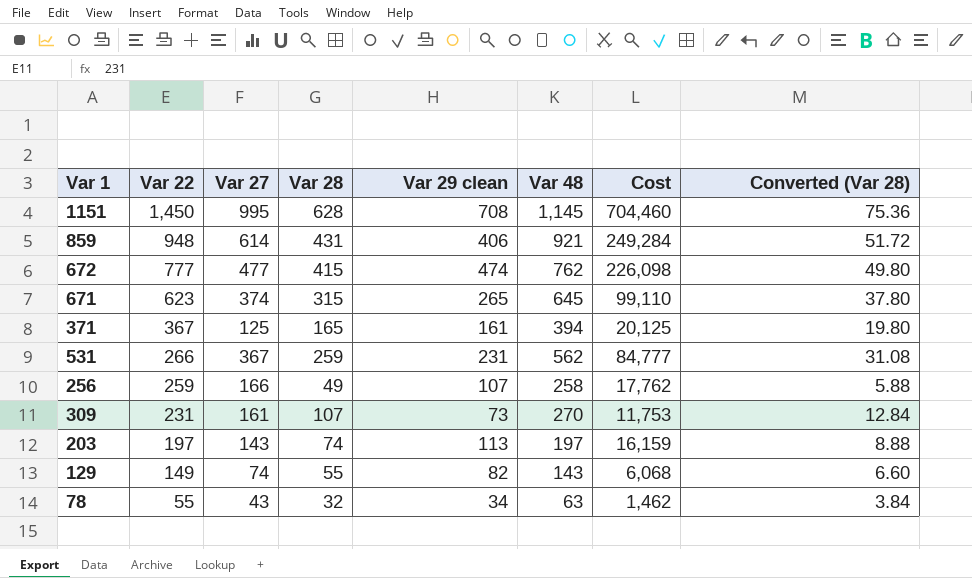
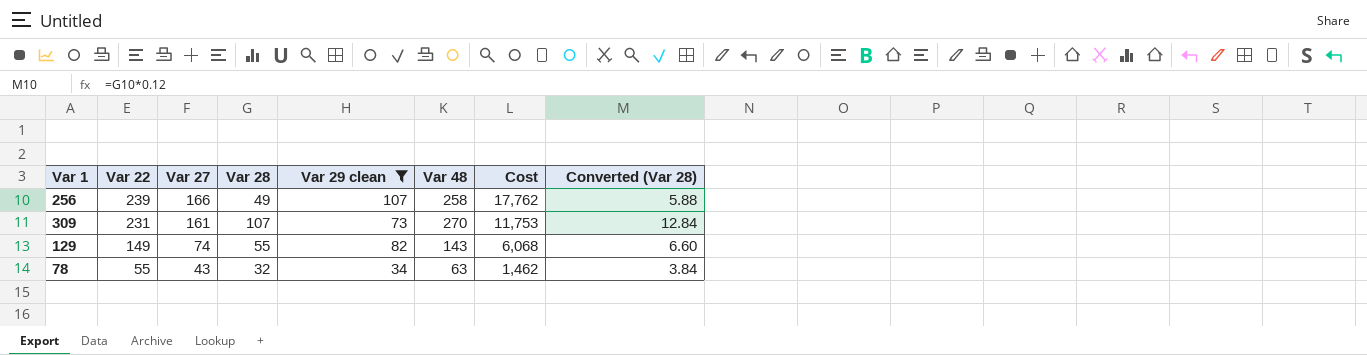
filter: none -> Var 29 clean <= 107
256 | Var 22: 259 -> 239

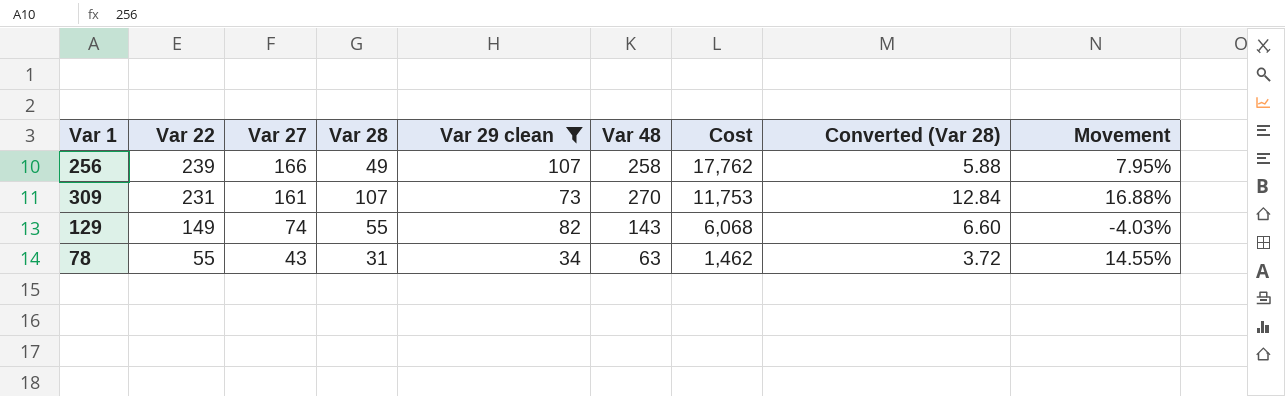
column Movement | formula: none -> ([Var 48] - [Var 22]) / [Var 22]
78 | Var 28: 32 -> 31
78 | Converted (Var 28): 3.84 -> 3.72

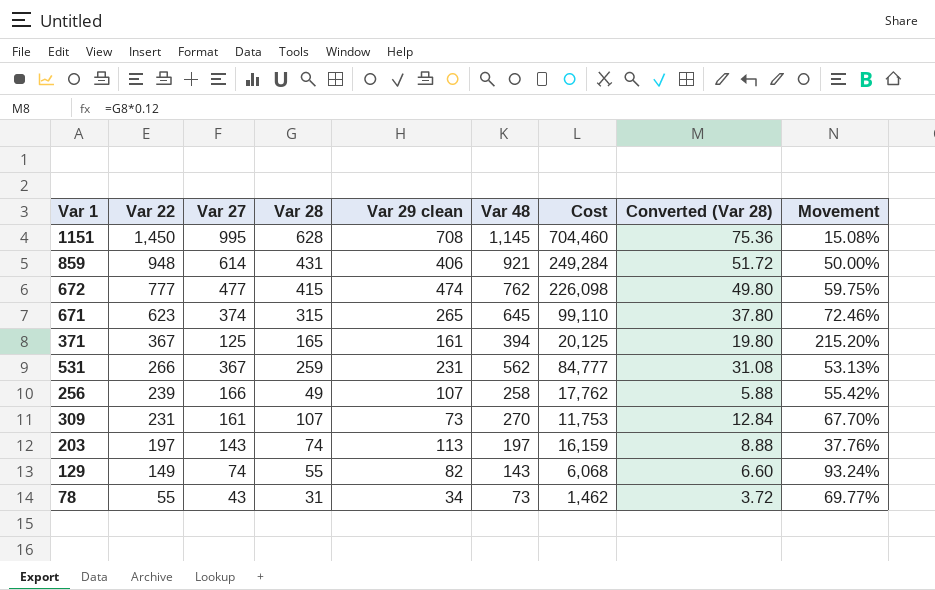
filter: Var 29 clean <= 107 -> none
column Movement | formula: ([Var 48] - [Var 22]) / [Var 22] -> ([Var 48] - [Var 27]) / [Var 27]
78 | Var 48: 63 -> 73

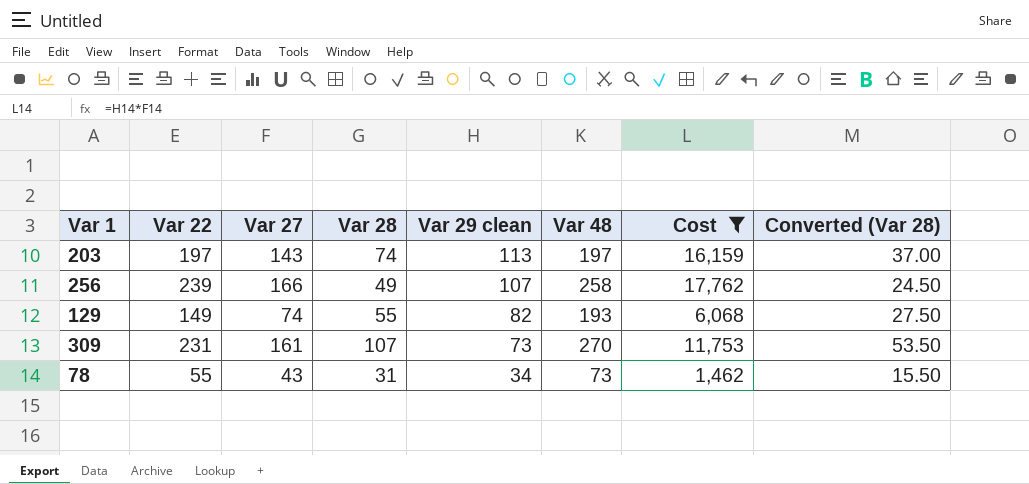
filter: none -> Cost <= 17,762
row order: Var 22 descending -> Var 29 clean descending
column Movement | formula: ([Var 48] - [Var 27]) / [Var 27] -> none
column Converted (Var 28) | formula: [Var 28] * 0.12 -> [Var 28] * 0.5
129 | Var 48: 143 -> 193

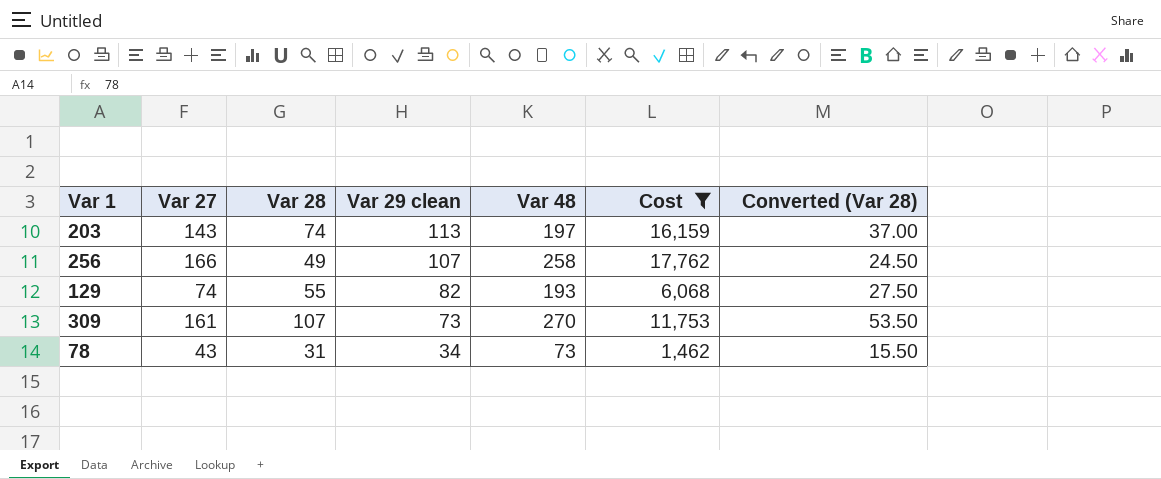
column Var 22 | position: 2 -> none

